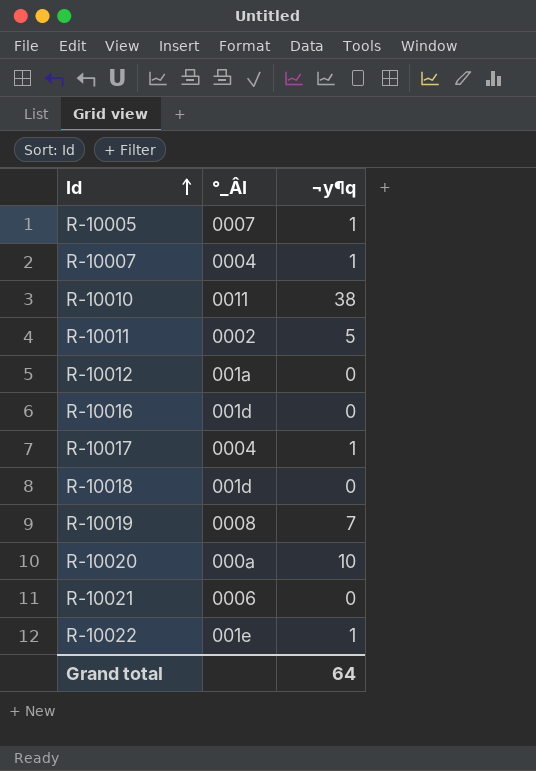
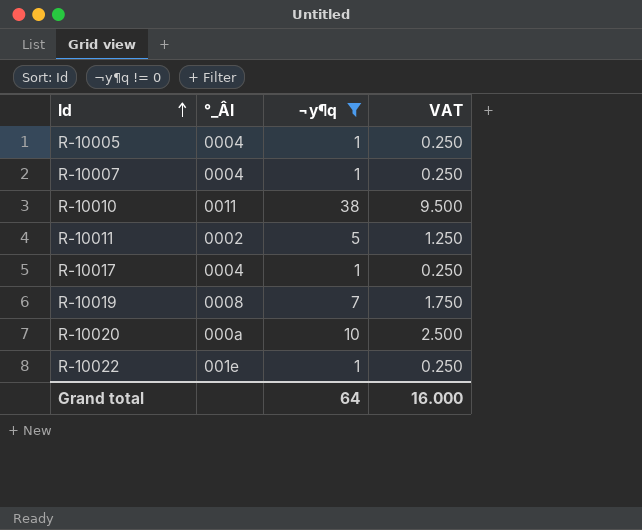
filter: none -> ¬y¶q != 0
column VAT | formula: none -> [¬y¶q] * 0.25
R-10005 | °_ÂI: 0007 -> 0004

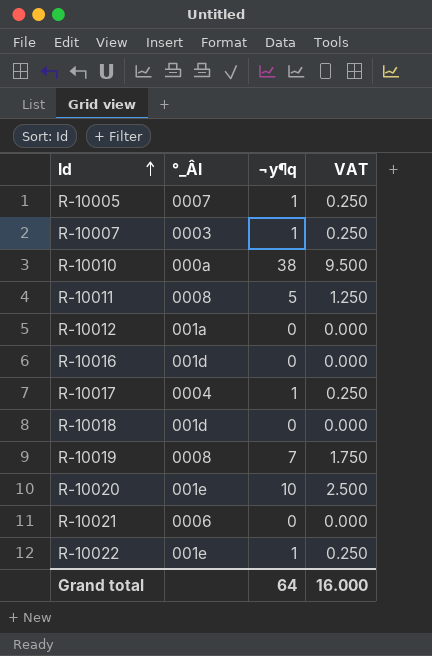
filter: ¬y¶q != 0 -> none
R-10005 | °_ÂI: 0004 -> 0007
R-10007 | °_ÂI: 0004 -> 0003
R-10010 | °_ÂI: 0011 -> 000a
R-10011 | °_ÂI: 0002 -> 0008
R-10020 | °_ÂI: 000a -> 001e

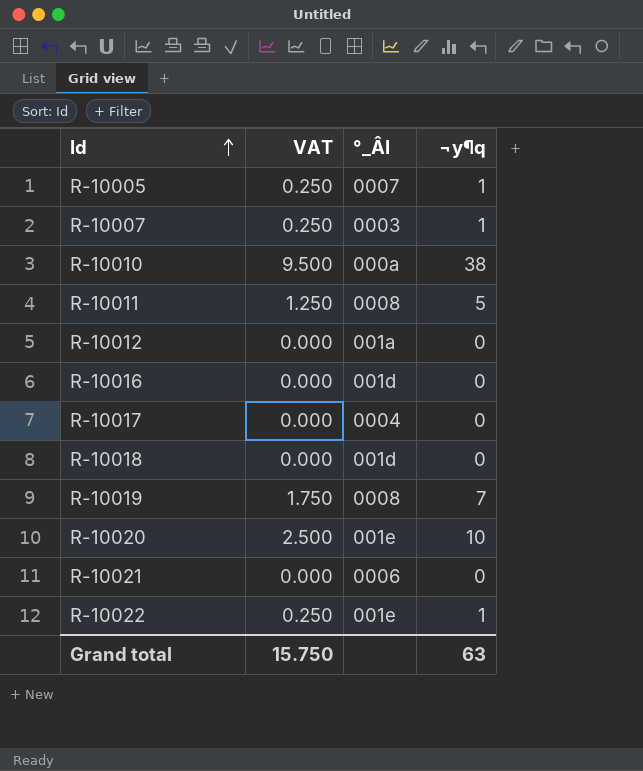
column VAT | position: 4 -> 2
R-10017 | VAT: 0.250 -> 0.000
R-10017 | ¬y¶q: 1 -> 0
Grand total | VAT: 16.000 -> 15.750
Grand total | ¬y¶q: 64 -> 63

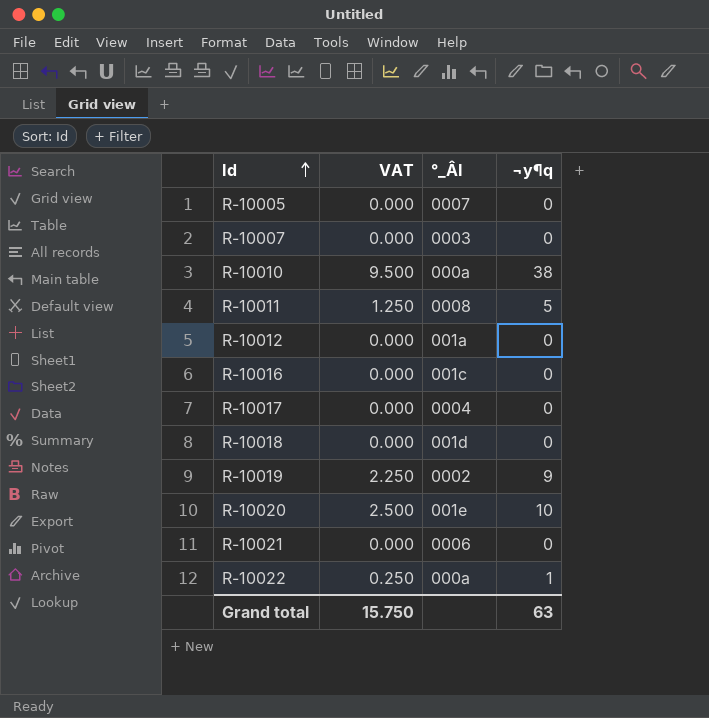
R-10005 | VAT: 0.250 -> 0.000
R-10005 | ¬y¶q: 1 -> 0
R-10007 | VAT: 0.250 -> 0.000
R-10007 | ¬y¶q: 1 -> 0
R-10016 | °_ÂI: 001d -> 001c
R-10019 | VAT: 1.750 -> 2.250
R-10019 | °_ÂI: 0008 -> 0002
R-10019 | ¬y¶q: 7 -> 9
R-10022 | °_ÂI: 001e -> 000a

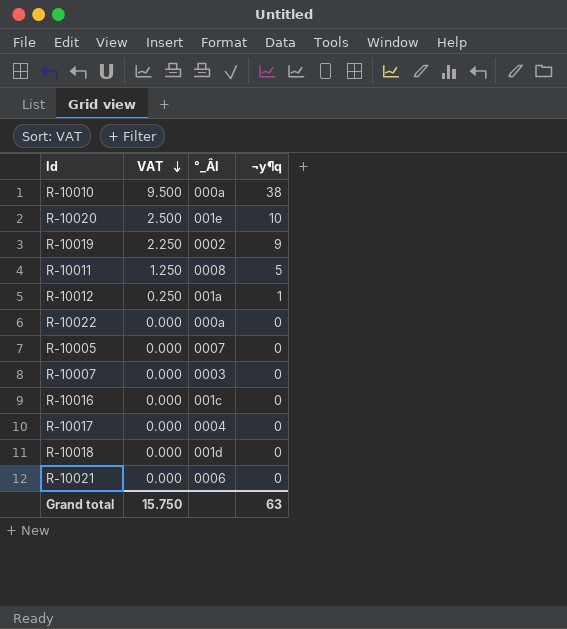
row order: Id ascending -> VAT descending
R-10012 | VAT: 0.000 -> 0.250
R-10012 | ¬y¶q: 0 -> 1
R-10022 | VAT: 0.250 -> 0.000
R-10022 | ¬y¶q: 1 -> 0

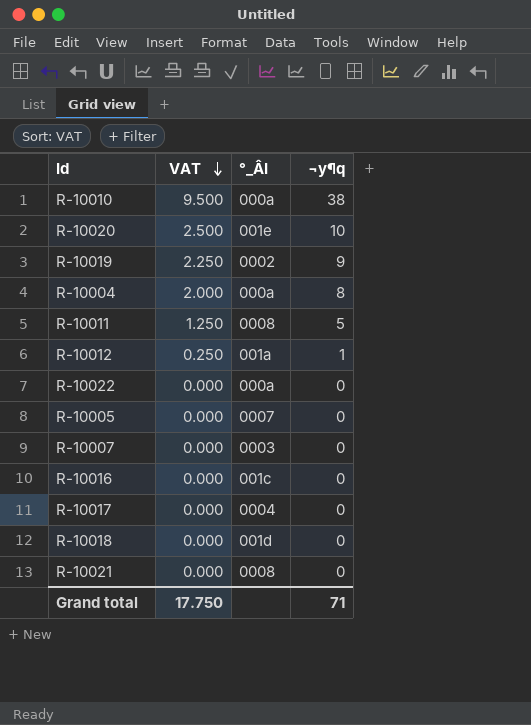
row R-10004: none -> 2.000 | 000a | 8
R-10021 | °_ÂI: 0006 -> 0008
Grand total | VAT: 15.750 -> 17.750
Grand total | ¬y¶q: 63 -> 71

